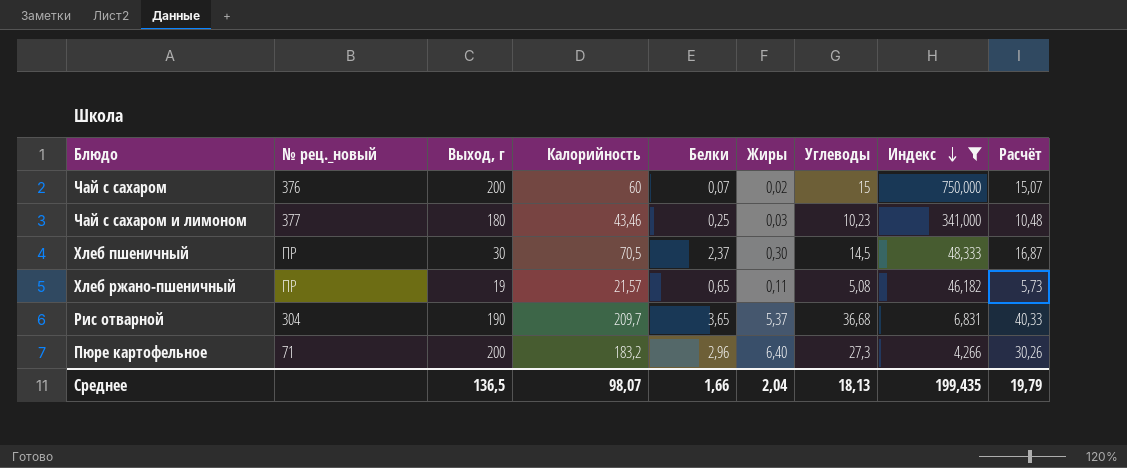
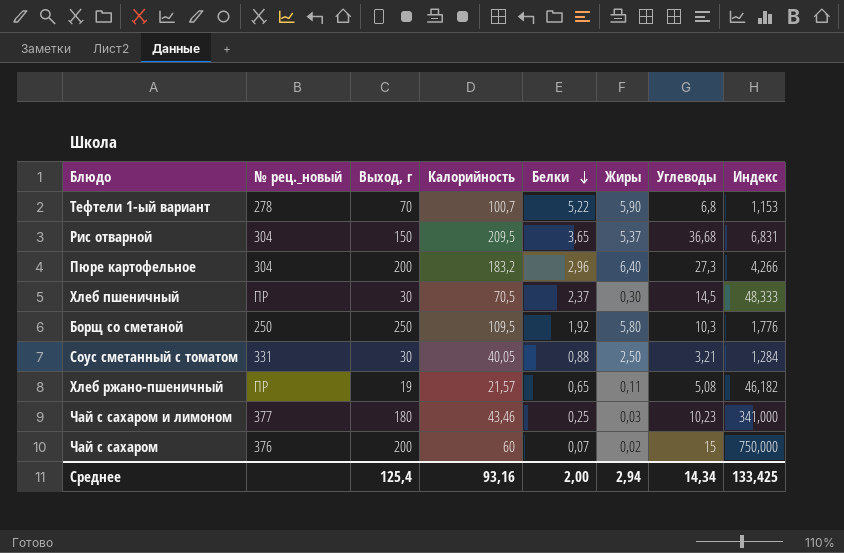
filter: Индекс >= 4,266 -> none
row order: Индекс descending -> Белки descending
column Расчёт | formula: [Белки] + [Углеводы] -> none
Рис отварной | Выход, г: 190 -> 150
Рис отварной | Калорийность: 209,7 -> 209,5
Пюре картофельное | № рец._новый: 71 -> 304
Среднее | Выход, г: 136,5 -> 125,4
Среднее | Калорийность: 98,07 -> 93,16
Среднее | Белки: 1,66 -> 2,00
Среднее | Жиры: 2,04 -> 2,94
Среднее | Углеводы: 18,13 -> 14,34
Среднее | Индекс: 199,435 -> 133,425

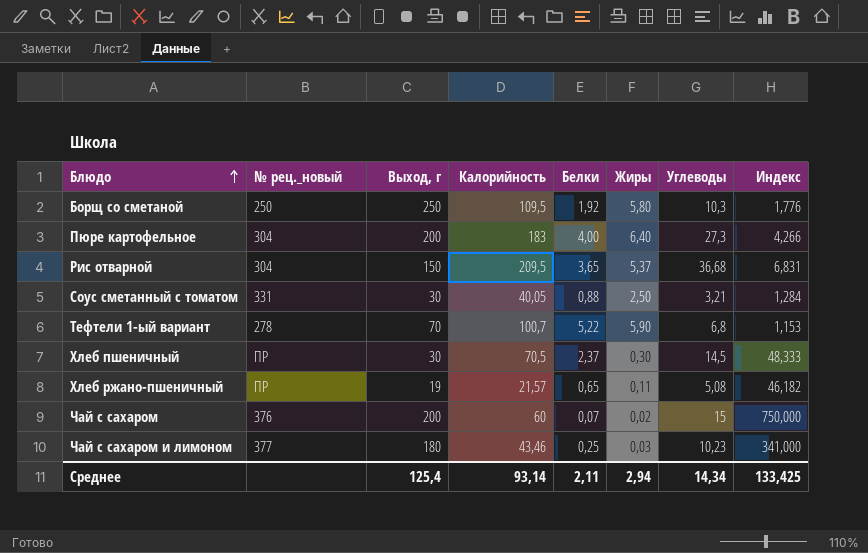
row order: Белки descending -> Блюдо ascending
Пюре картофельное | Калорийность: 183,2 -> 183
Пюре картофельное | Белки: 2,96 -> 4,00
Среднее | Калорийность: 93,16 -> 93,14
Среднее | Белки: 2,00 -> 2,11

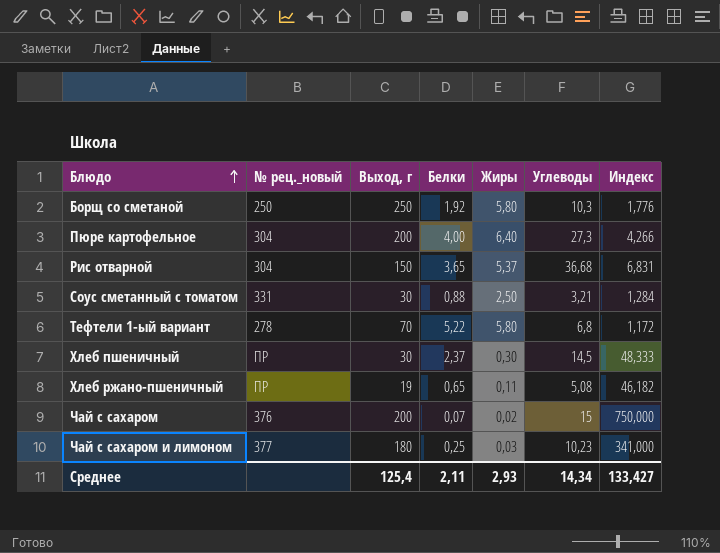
column Калорийность | position: 4 -> none
Тефтели 1-ый вариант | Жиры: 5,90 -> 5,80
Тефтели 1-ый вариант | Индекс: 1,153 -> 1,172
Среднее | Жиры: 2,94 -> 2,93
Среднее | Индекс: 133,425 -> 133,427

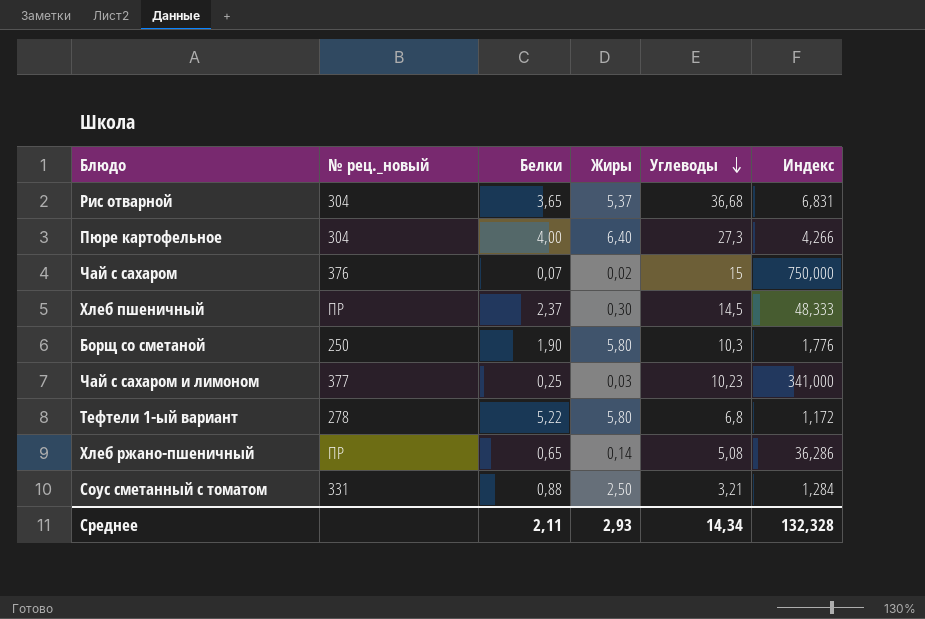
row order: Блюдо ascending -> Углеводы descending
column Выход, г | position: 3 -> none
Борщ со сметаной | Белки: 1,92 -> 1,90
Хлеб ржано-пшеничный | Жиры: 0,11 -> 0,14
Хлеб ржано-пшеничный | Индекс: 46,182 -> 36,286
Среднее | Индекс: 133,427 -> 132,328

